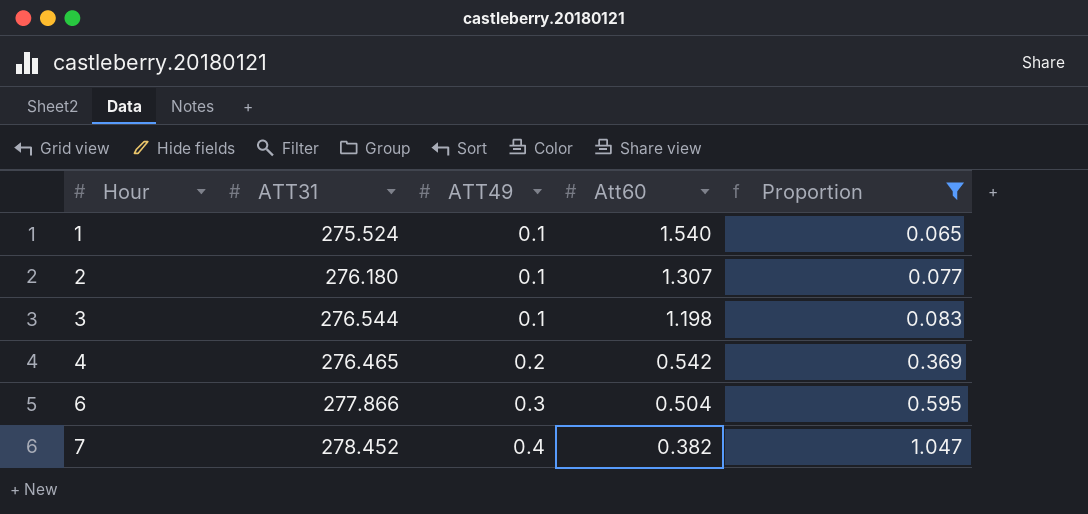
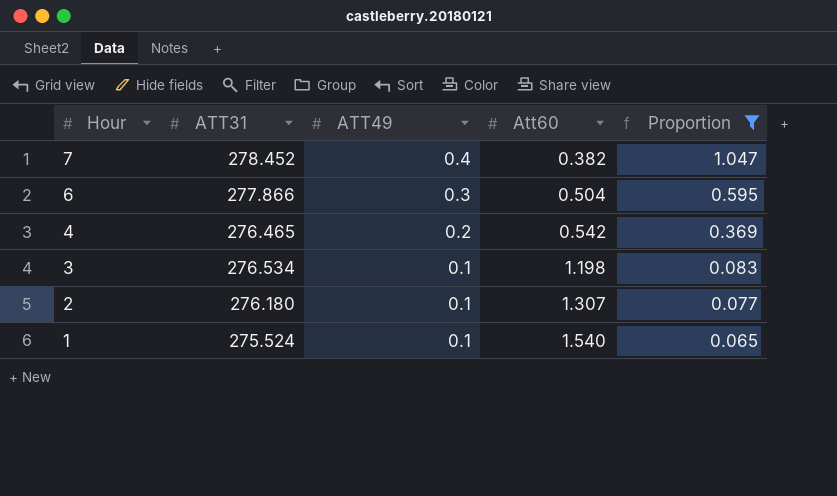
row order: Hour ascending -> Hour descending
3 | ATT31: 276.544 -> 276.534

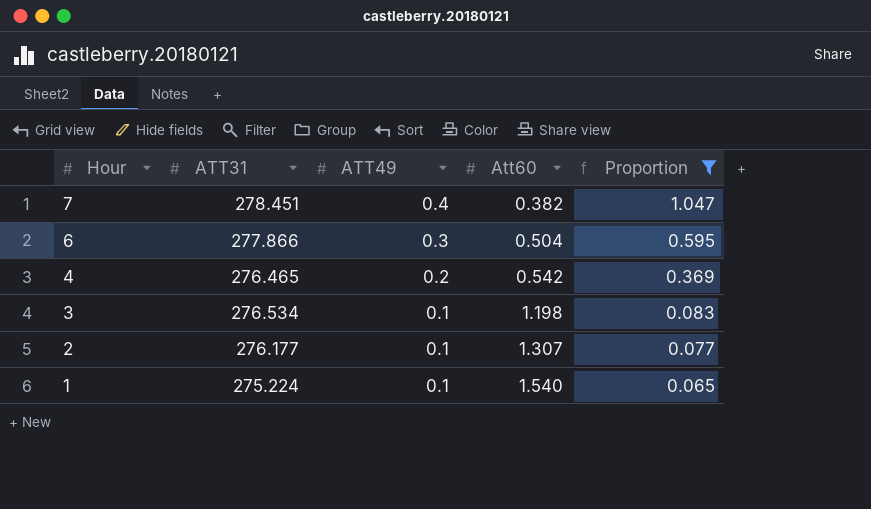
7 | ATT31: 278.452 -> 278.451
2 | ATT31: 276.180 -> 276.177
1 | ATT31: 275.524 -> 275.224

